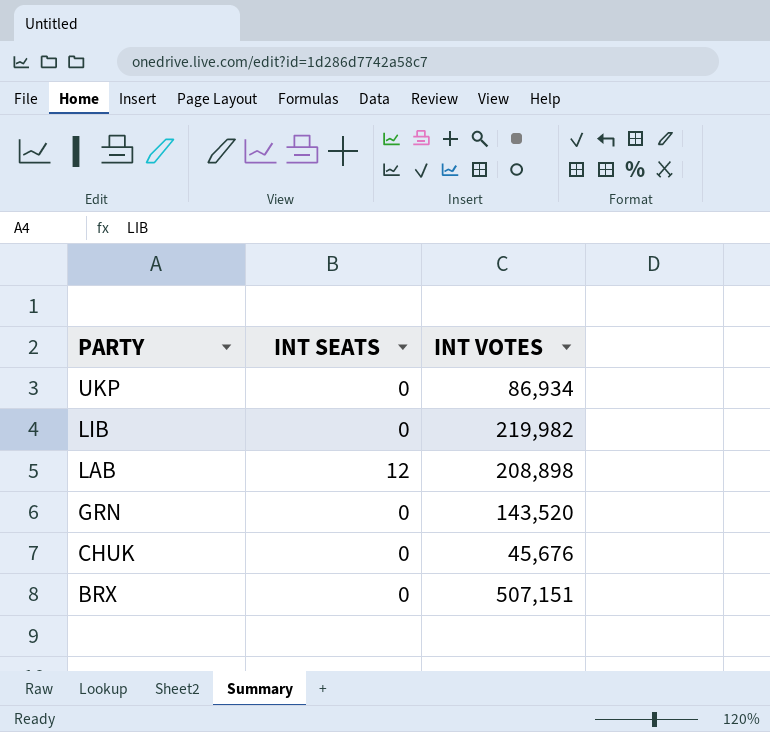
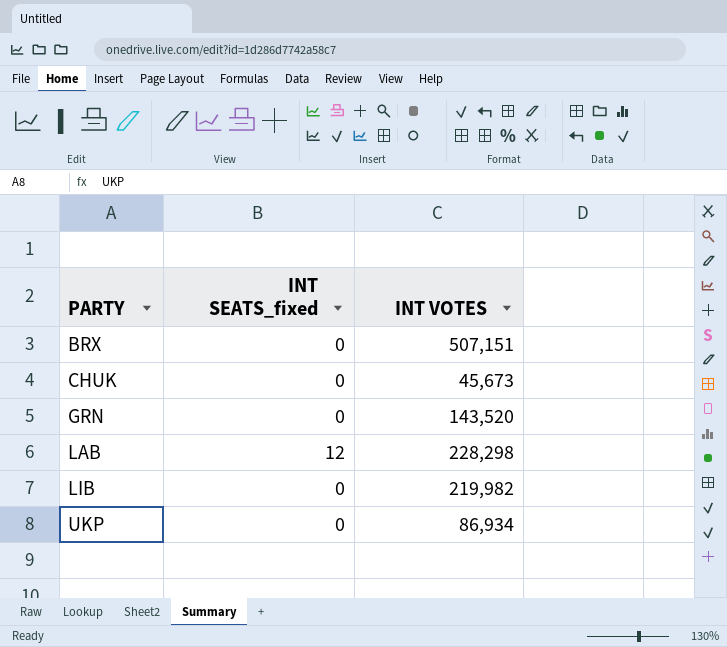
row order: PARTY descending -> PARTY ascending
column name: INT SEATS -> INT SEATS_fixed
CHUK | INT VOTES: 45,676 -> 45,673
LAB | INT VOTES: 208,898 -> 228,298

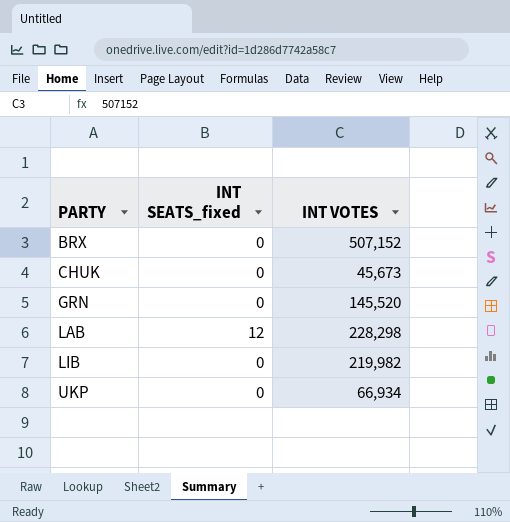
BRX | INT VOTES: 507,151 -> 507,152
GRN | INT VOTES: 143,520 -> 145,520
UKP | INT VOTES: 86,934 -> 66,934

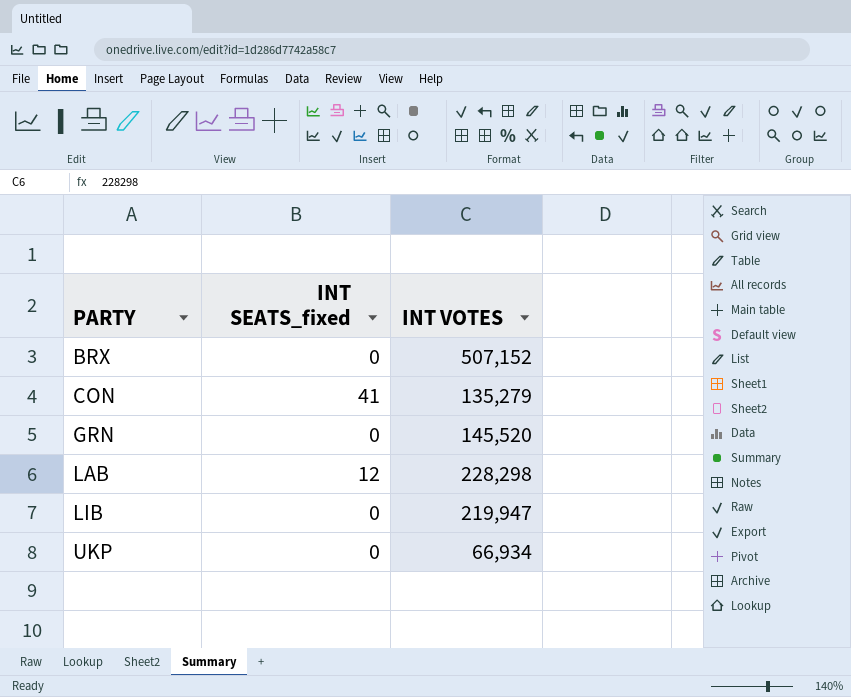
row CHUK: 0 | 45,673 -> none
row CON: none -> 41 | 135,279
LIB | INT VOTES: 219,982 -> 219,947

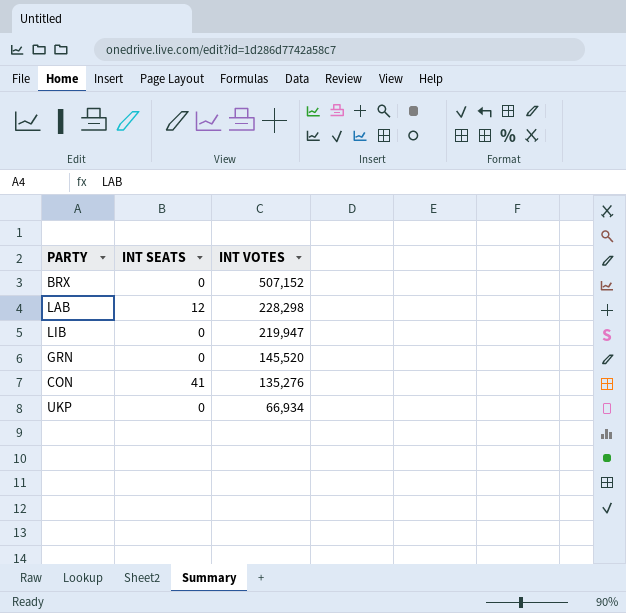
row order: PARTY ascending -> INT VOTES descending
column name: INT SEATS_fixed -> INT SEATS
CON | INT VOTES: 135,279 -> 135,276

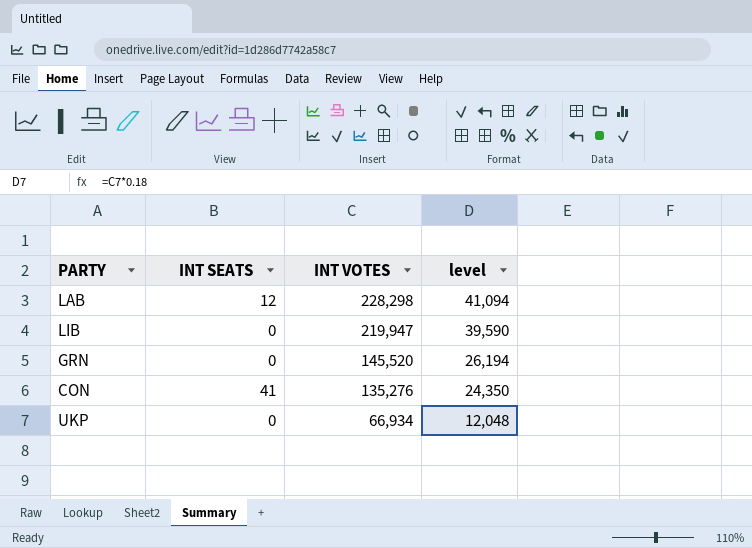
column level | formula: none -> [INT VOTES] * 0.18
row BRX: 0 | 507,152 -> none

